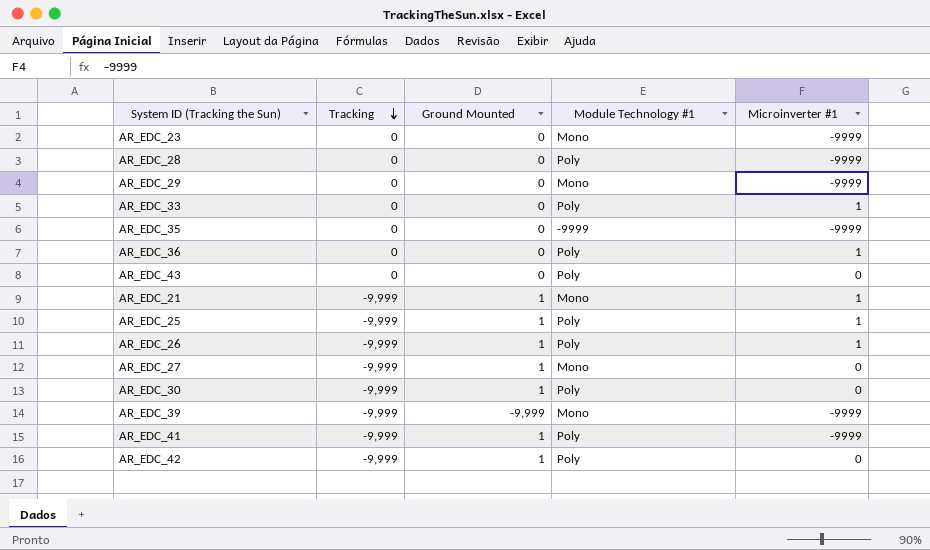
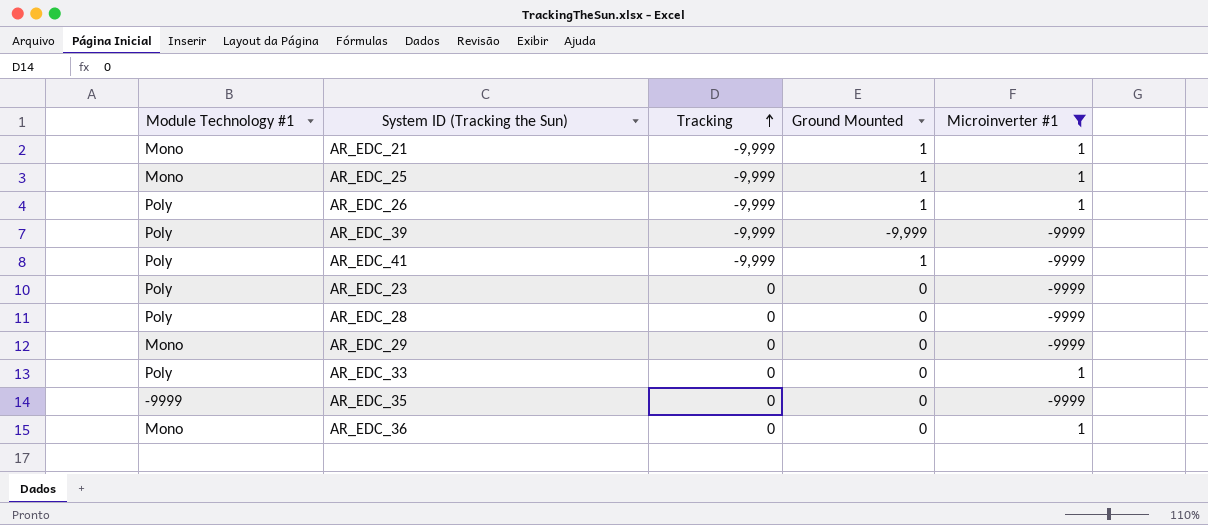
filter: none -> Microinverter #1 != 0
row order: Tracking descending -> Tracking ascending
column Module Technology #1 | position: 4 -> 1
AR_EDC_25 | Module Technology #1: Poly -> Mono
AR_EDC_39 | Module Technology #1: Mono -> Poly
AR_EDC_23 | Module Technology #1: Mono -> Poly
AR_EDC_36 | Module Technology #1: Poly -> Mono

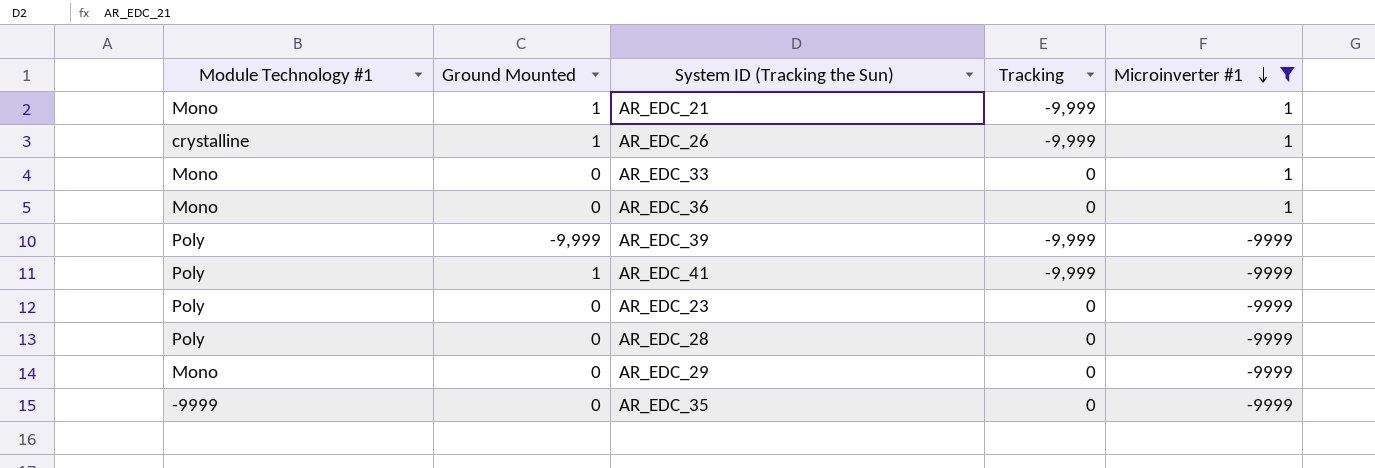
row order: Tracking ascending -> Microinverter #1 descending
column Ground Mounted | position: 4 -> 2
row AR_EDC_25: Mono | -9,999 | 1 | 1 -> none
AR_EDC_26 | Module Technology #1: Poly -> crystalline
AR_EDC_33 | Module Technology #1: Poly -> Mono

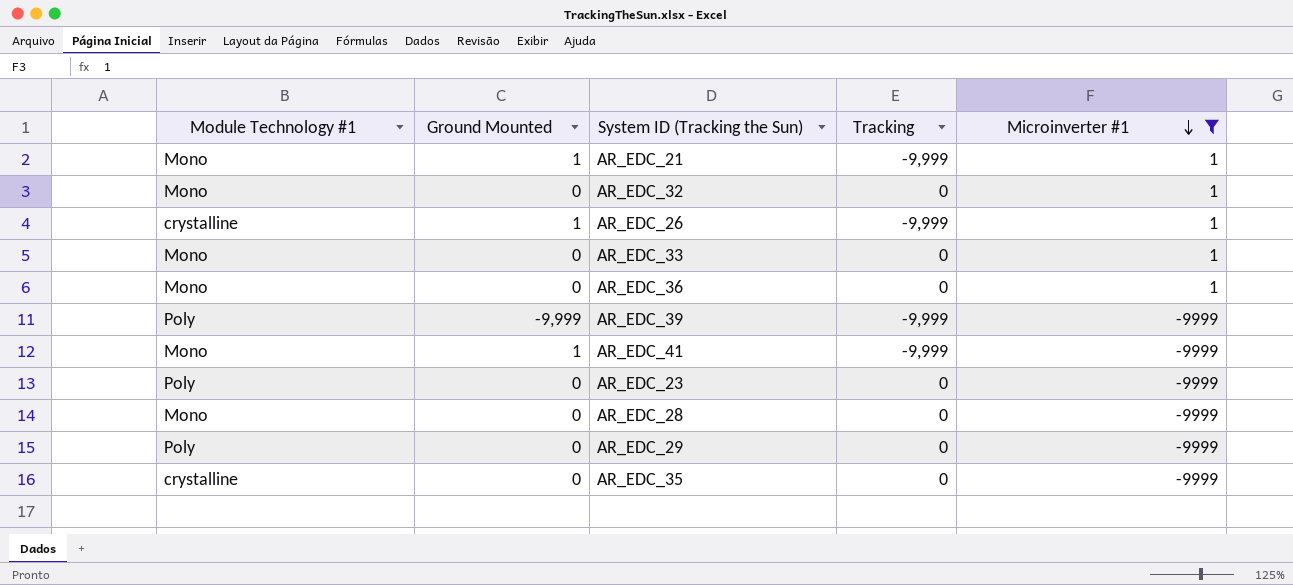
row AR_EDC_32: none -> Mono | 0 | 0 | 1
AR_EDC_41 | Module Technology #1: Poly -> Mono
AR_EDC_28 | Module Technology #1: Poly -> Mono
AR_EDC_29 | Module Technology #1: Mono -> Poly
AR_EDC_35 | Module Technology #1: -9999 -> crystalline

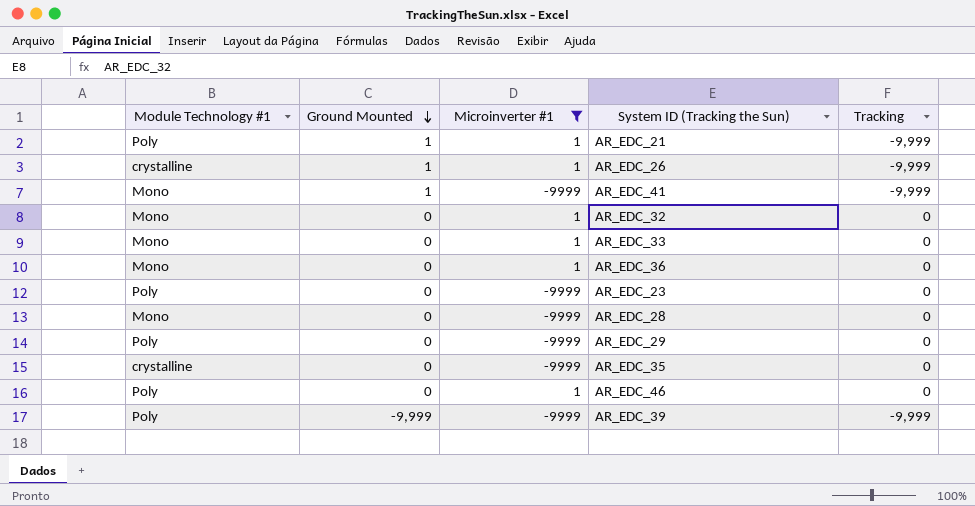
row order: Microinverter #1 descending -> Ground Mounted descending
column Microinverter #1 | position: 5 -> 3
AR_EDC_21 | Module Technology #1: Mono -> Poly
row AR_EDC_46: none -> Poly | 0 | 1 | 0

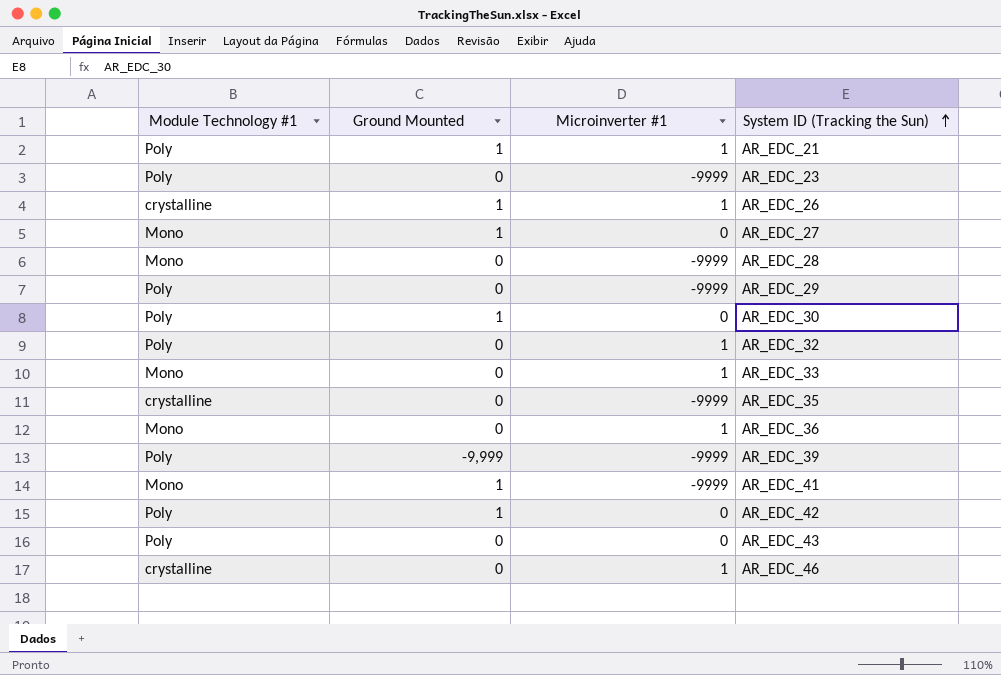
filter: Microinverter #1 != 0 -> none
row order: Ground Mounted descending -> System ID (Tracking the Sun) ascending
column Tracking | position: 5 -> none
AR_EDC_32 | Module Technology #1: Mono -> Poly
AR_EDC_46 | Module Technology #1: Poly -> crystalline

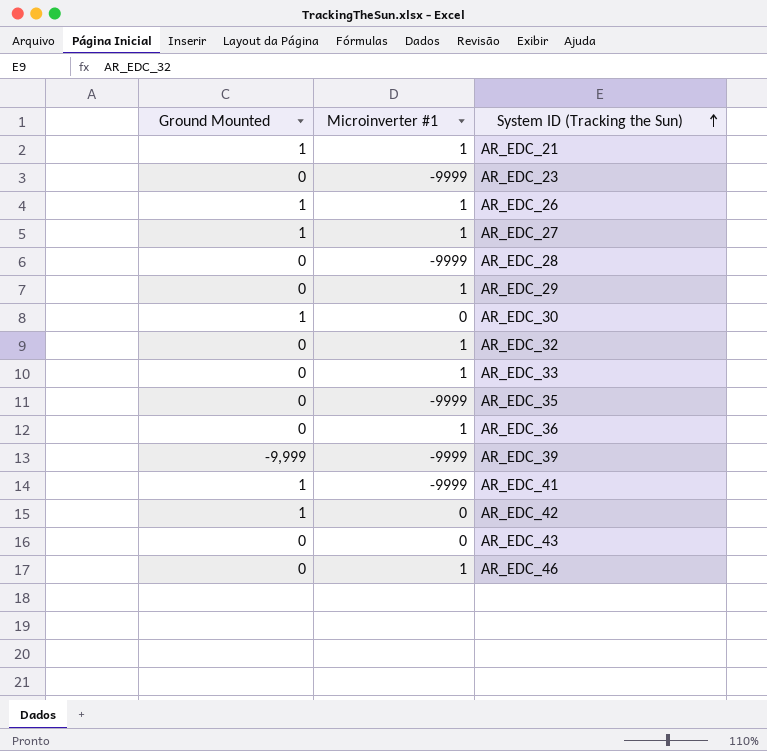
column Module Technology #1 | position: 1 -> none
AR_EDC_27 | Microinverter #1: 0 -> 1
AR_EDC_29 | Microinverter #1: -9999 -> 1

